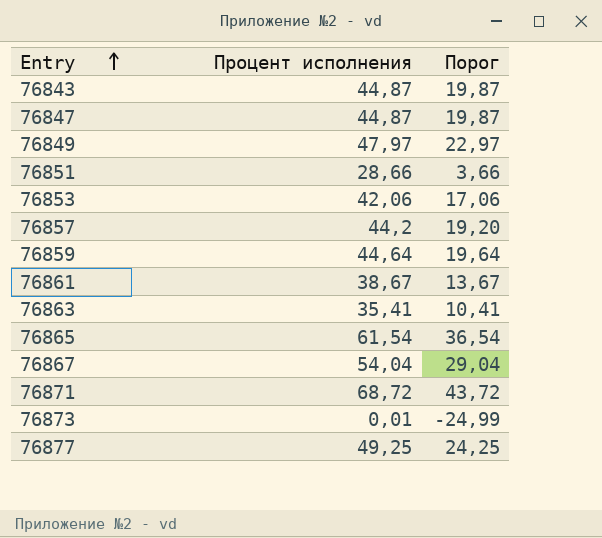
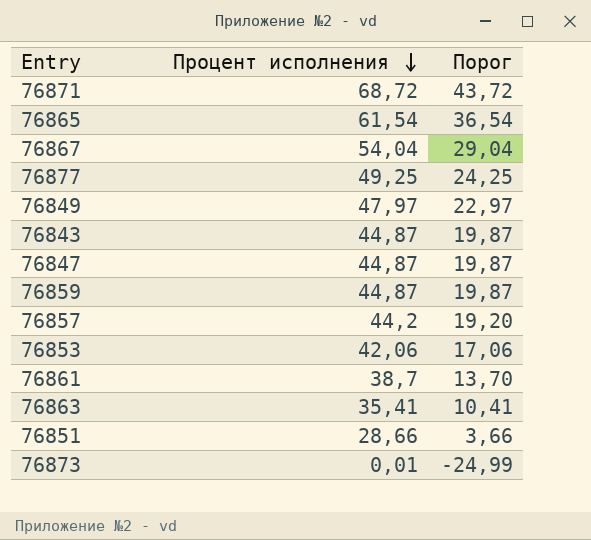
row order: Entry ascending -> Процент исполнения descending
76859 | Процент исполнения: 44,64 -> 44,87
76859 | Порог: 19,64 -> 19,87
76861 | Процент исполнения: 38,67 -> 38,7
76861 | Порог: 13,67 -> 13,70

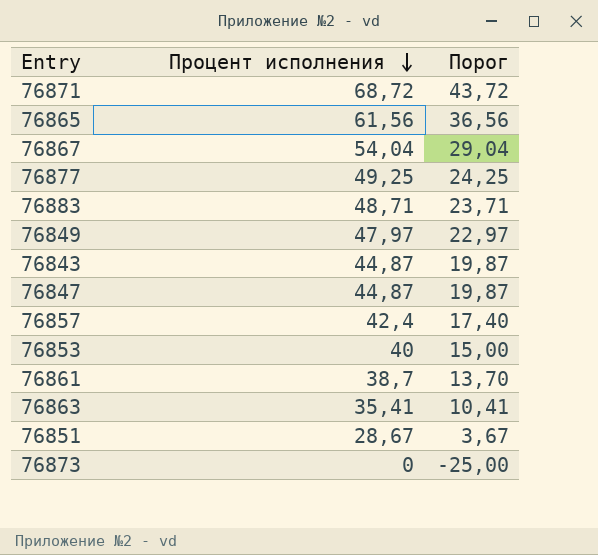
row 76859: 44,87 | 19,87 -> none
76865 | Процент исполнения: 61,54 -> 61,56
76865 | Порог: 36,54 -> 36,56
row 76883: none -> 48,71 | 23,71
76857 | Процент исполнения: 44,2 -> 42,4
76857 | Порог: 19,20 -> 17,40
76853 | Процент исполнения: 42,06 -> 40
76853 | Порог: 17,06 -> 15,00
76851 | Процент исполнения: 28,66 -> 28,67
76851 | Порог: 3,66 -> 3,67
76873 | Процент исполнения: 0,01 -> 0
76873 | Порог: -24,99 -> -25,00

